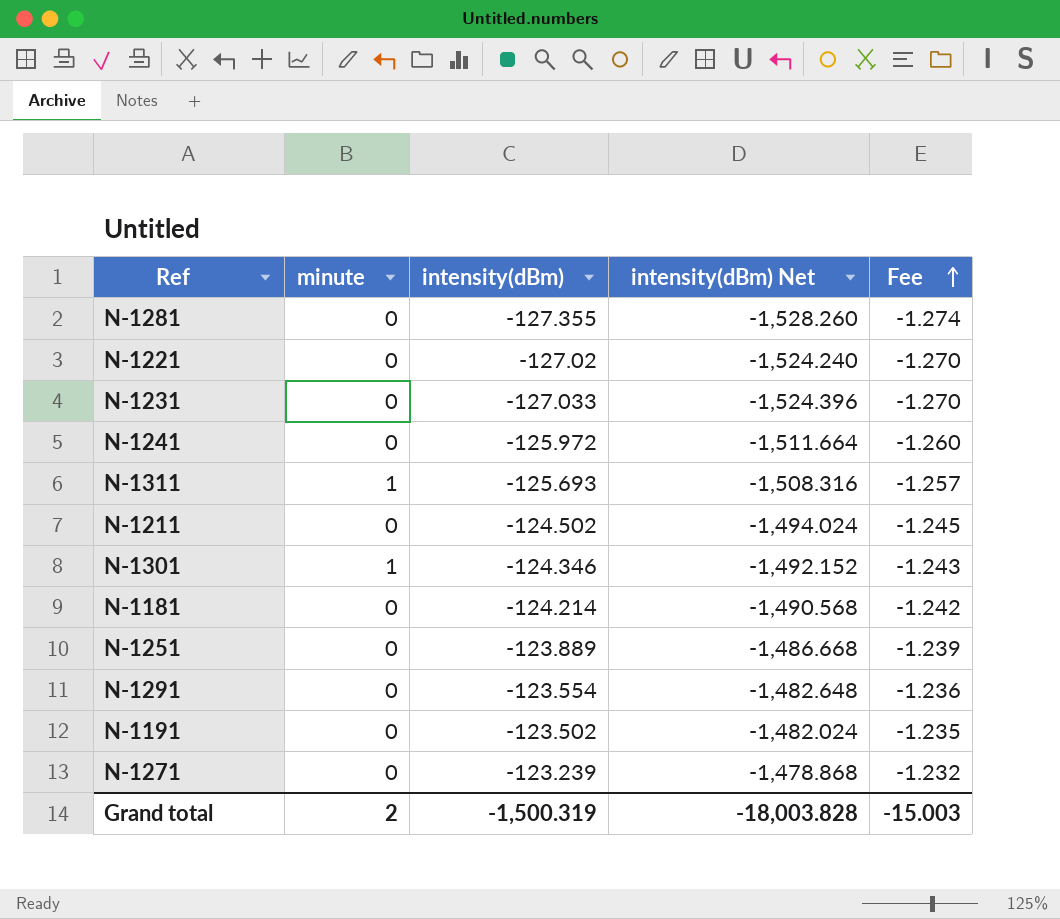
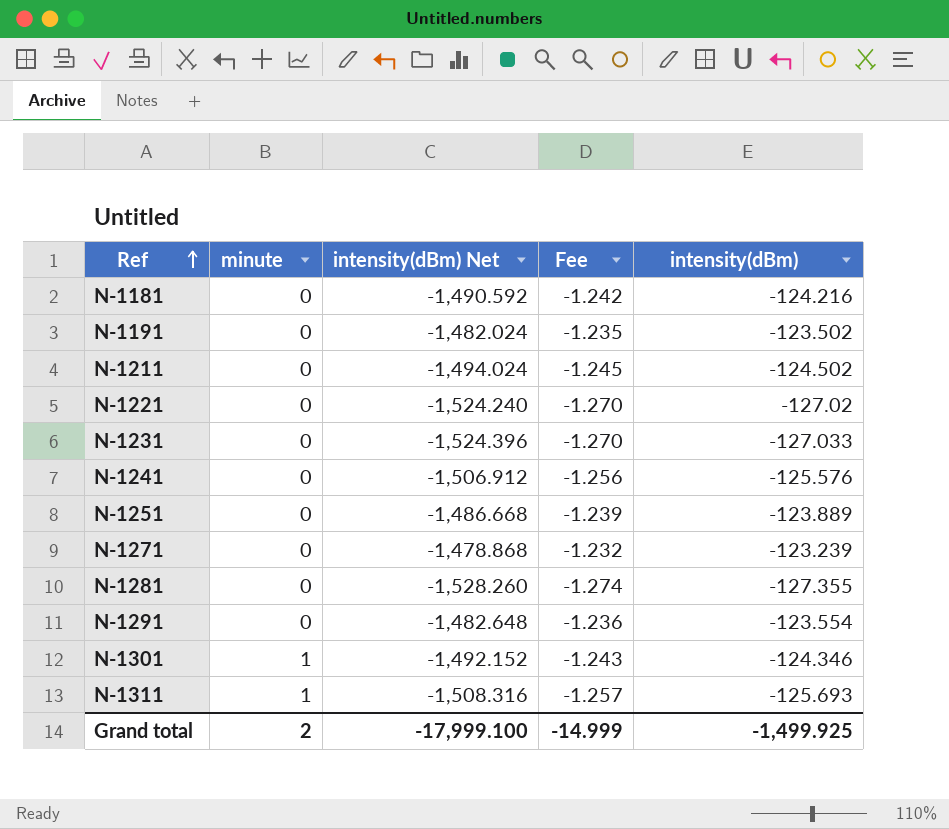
row order: Fee ascending -> Ref ascending
column intensity(dBm) | position: 3 -> 5
N-1181 | intensity(dBm) Net: -1,490.568 -> -1,490.592
N-1181 | intensity(dBm): -124.214 -> -124.216
N-1241 | intensity(dBm) Net: -1,511.664 -> -1,506.912
N-1241 | Fee: -1.260 -> -1.256
N-1241 | intensity(dBm): -125.972 -> -125.576
Grand total | intensity(dBm) Net: -18,003.828 -> -17,999.100
Grand total | Fee: -15.003 -> -14.999
Grand total | intensity(dBm): -1,500.319 -> -1,499.925

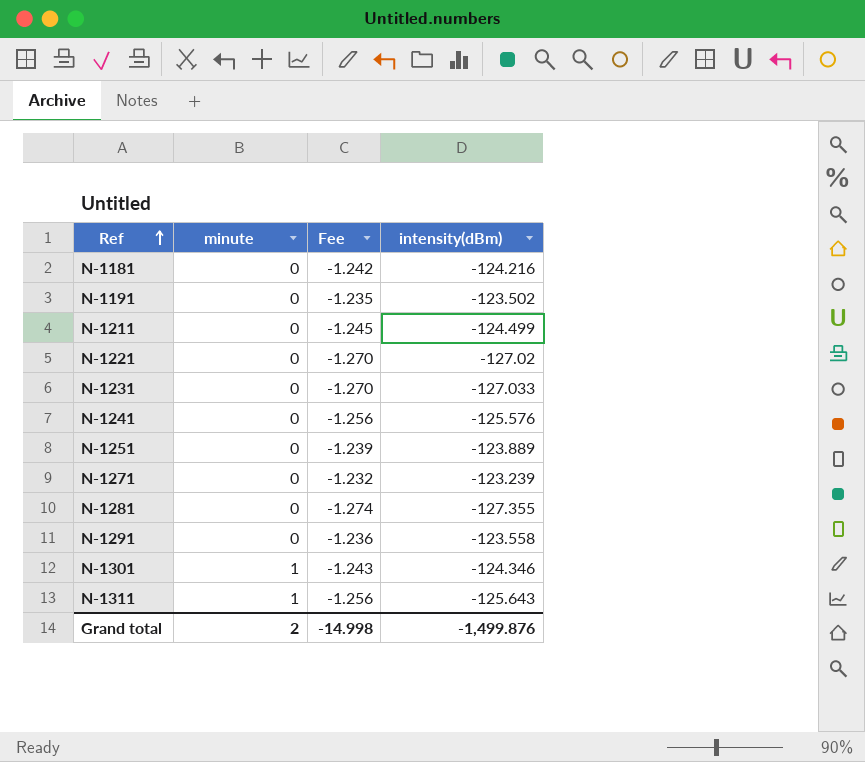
column intensity(dBm) Net | formula: [intensity(dBm)] * 12 -> none
N-1211 | intensity(dBm): -124.502 -> -124.499
N-1291 | intensity(dBm): -123.554 -> -123.558
N-1311 | Fee: -1.257 -> -1.256
N-1311 | intensity(dBm): -125.693 -> -125.643
Grand total | Fee: -14.999 -> -14.998
Grand total | intensity(dBm): -1,499.925 -> -1,499.876

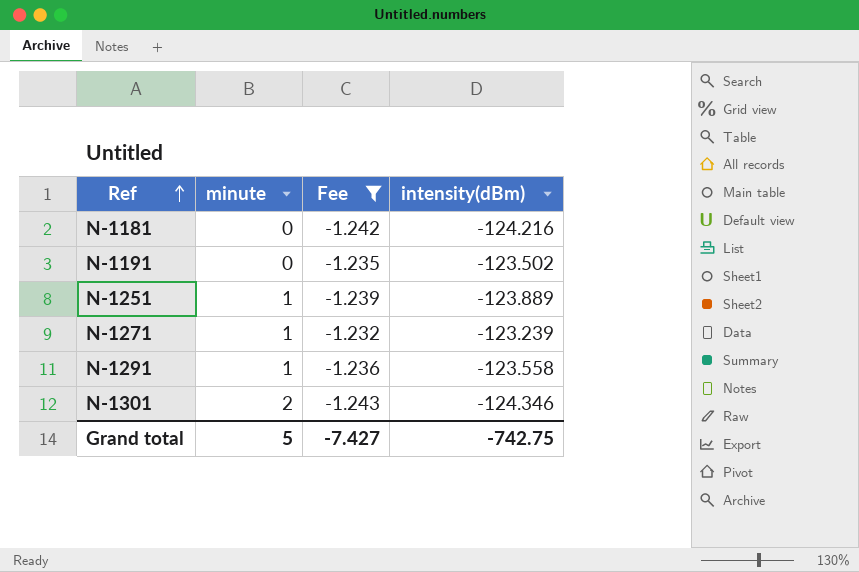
filter: none -> Fee >= -1.243
N-1251 | minute: 0 -> 1
N-1271 | minute: 0 -> 1
N-1291 | minute: 0 -> 1
N-1301 | minute: 1 -> 2
Grand total | minute: 2 -> 5
Grand total | Fee: -14.998 -> -7.427
Grand total | intensity(dBm): -1,499.876 -> -742.75

